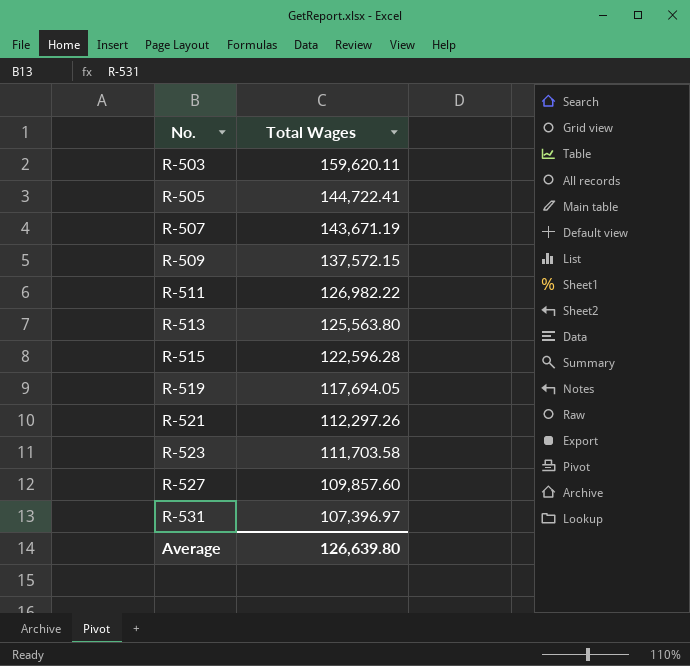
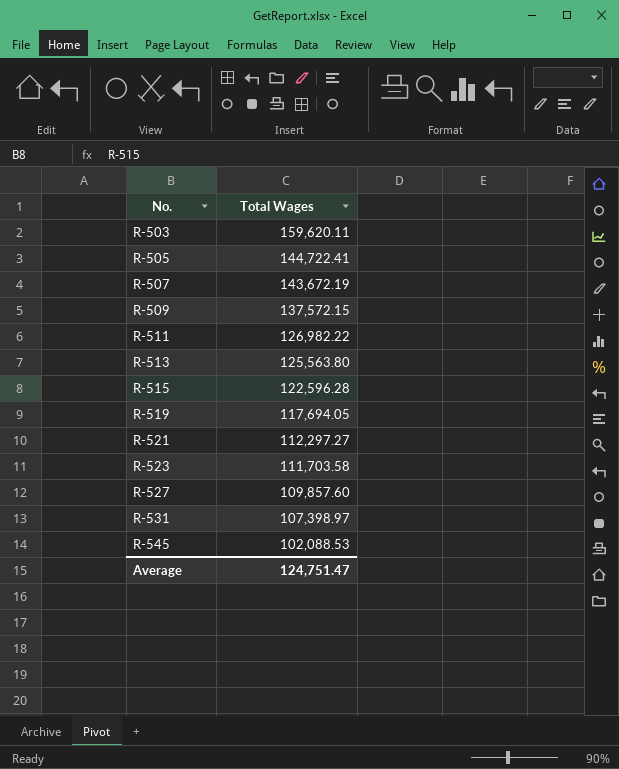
R-507 | Total Wages: 143,671.19 -> 143,672.19
R-521 | Total Wages: 112,297.26 -> 112,297.27
R-531 | Total Wages: 107,396.97 -> 107,398.97
row R-545: none -> 102,088.53
Average | Total Wages: 126,639.80 -> 124,751.47

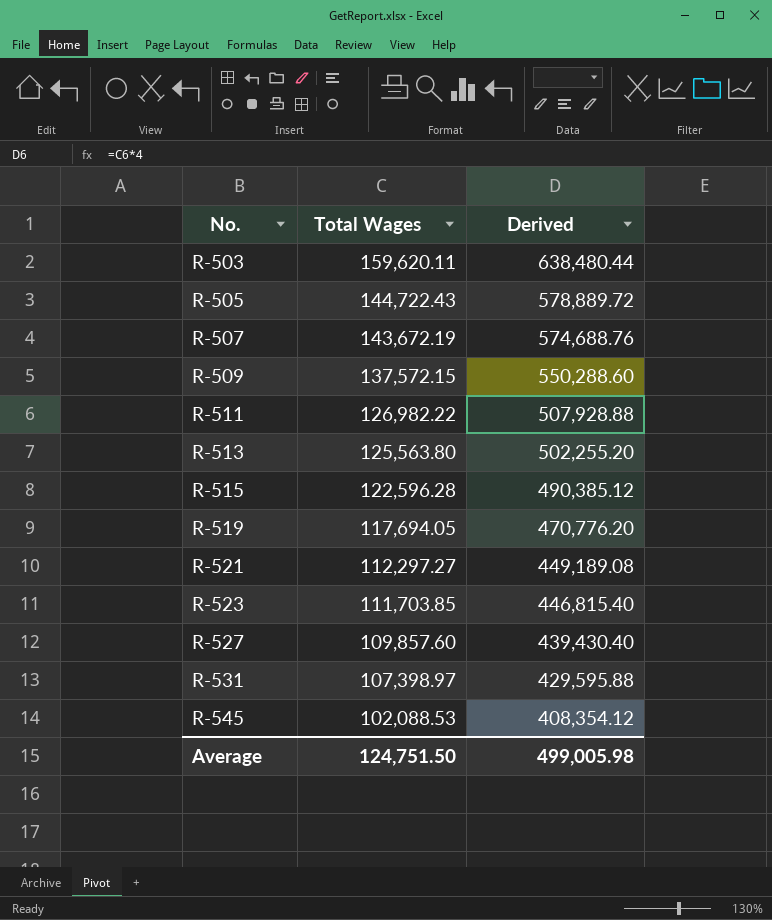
column Derived | formula: none -> [Total Wages] * 4
R-505 | Total Wages: 144,722.41 -> 144,722.43
R-523 | Total Wages: 111,703.58 -> 111,703.85
Average | Total Wages: 124,751.47 -> 124,751.50

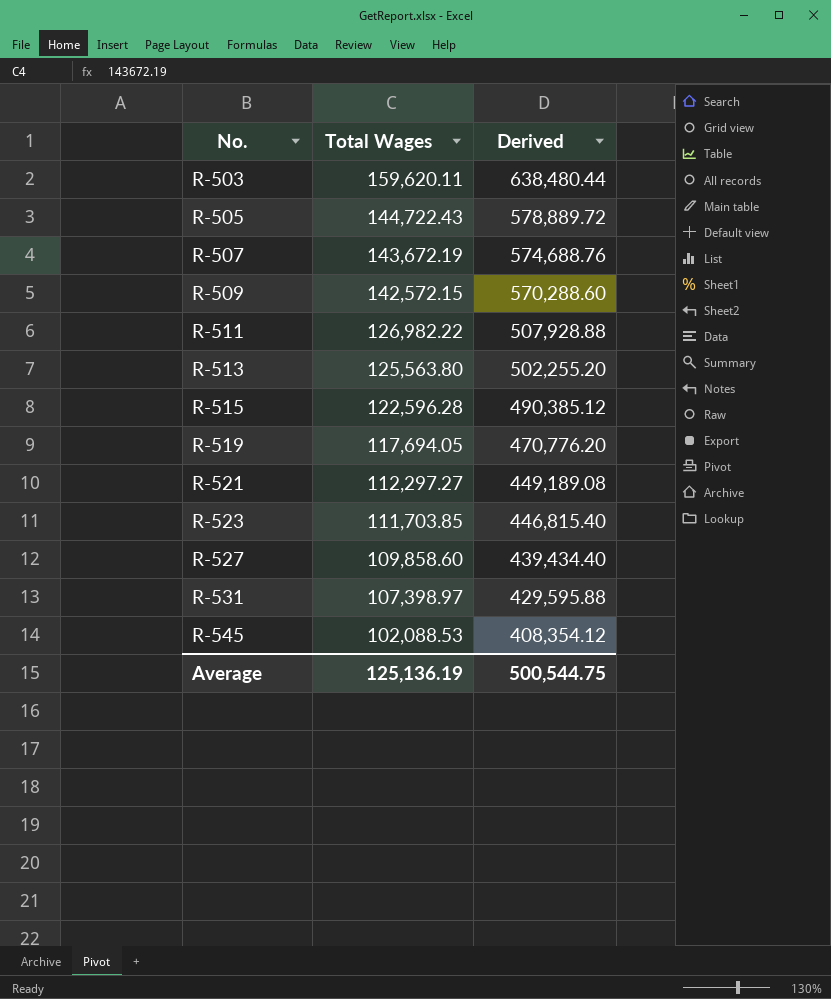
R-509 | Total Wages: 137,572.15 -> 142,572.15
R-509 | Derived: 550,288.60 -> 570,288.60
R-527 | Total Wages: 109,857.60 -> 109,858.60
R-527 | Derived: 439,430.40 -> 439,434.40
Average | Total Wages: 124,751.50 -> 125,136.19
Average | Derived: 499,005.98 -> 500,544.75

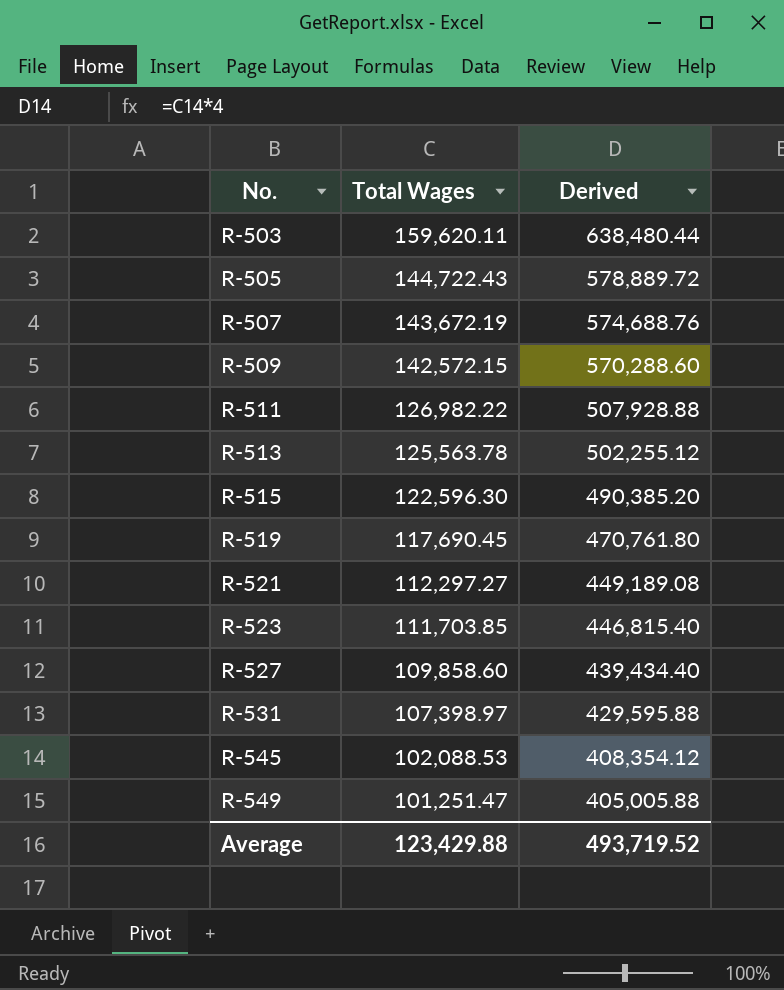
R-513 | Total Wages: 125,563.80 -> 125,563.78
R-513 | Derived: 502,255.20 -> 502,255.12
R-515 | Total Wages: 122,596.28 -> 122,596.30
R-515 | Derived: 490,385.12 -> 490,385.20
R-519 | Total Wages: 117,694.05 -> 117,690.45
R-519 | Derived: 470,776.20 -> 470,761.80
row R-549: none -> 101,251.47 | 405,005.88
Average | Total Wages: 125,136.19 -> 123,429.88
Average | Derived: 500,544.75 -> 493,719.52

